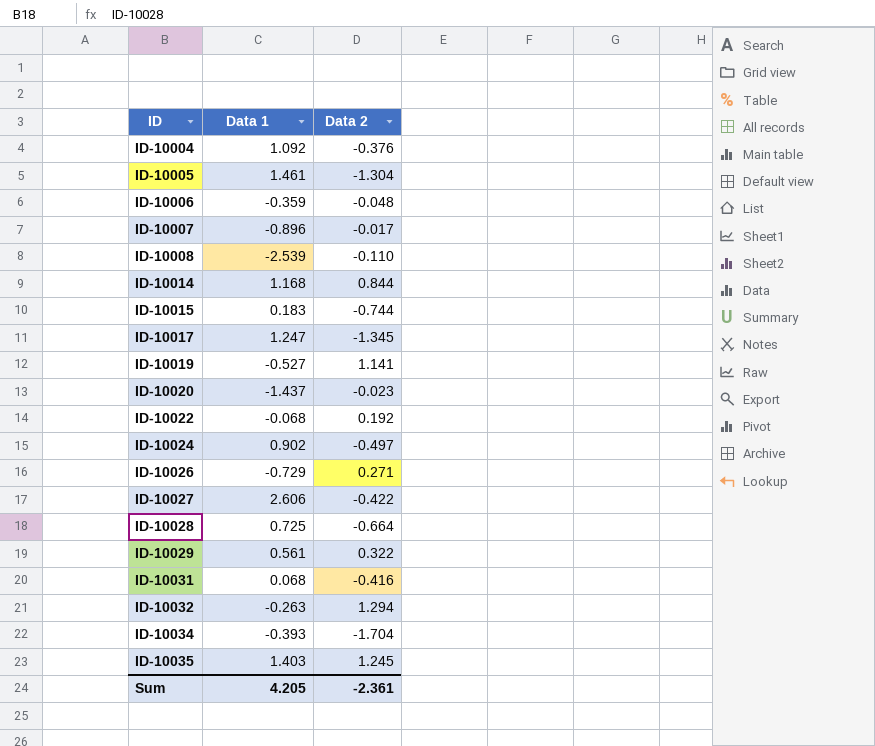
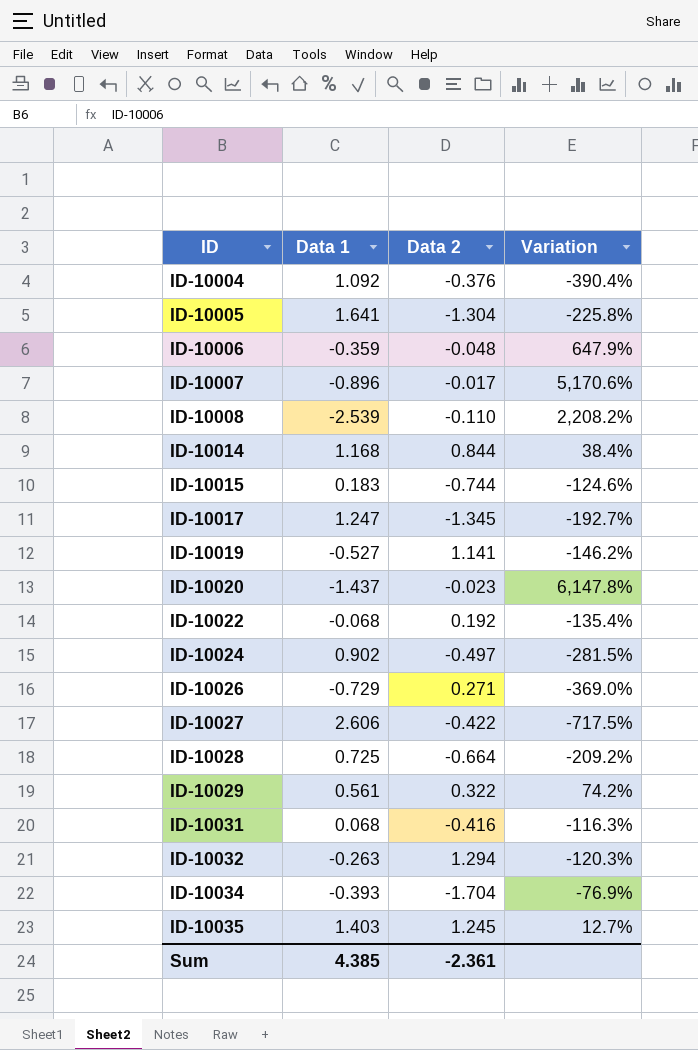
column Variation | formula: none -> ([Data 1] - [Data 2]) / [Data 2]
ID-10005 | Data 1: 1.461 -> 1.641
Sum | Data 1: 4.205 -> 4.385

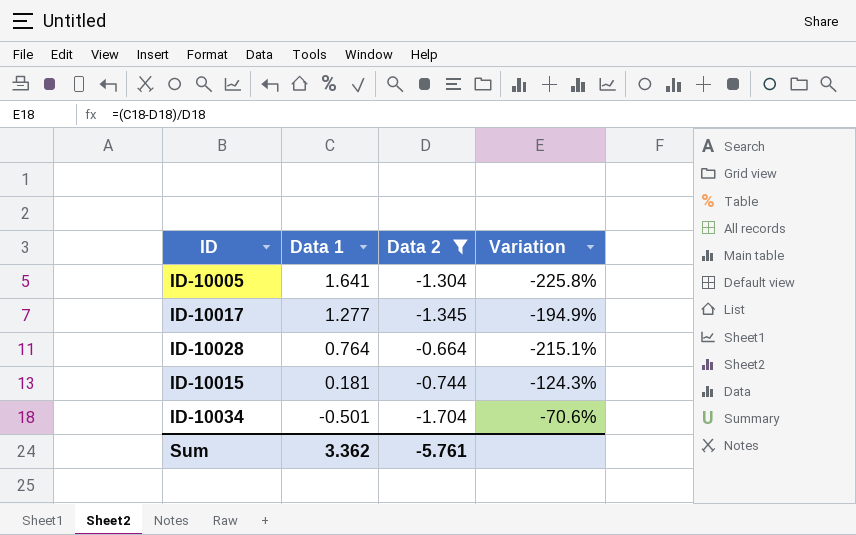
filter: none -> Data 2 <= -0.664
row order: ID ascending -> Data 1 descending
ID-10017 | Data 1: 1.247 -> 1.277
ID-10017 | Variation: -192.7% -> -194.9%
ID-10028 | Data 1: 0.725 -> 0.764
ID-10028 | Variation: -209.2% -> -215.1%
ID-10015 | Data 1: 0.183 -> 0.181
ID-10015 | Variation: -124.6% -> -124.3%
ID-10034 | Data 1: -0.393 -> -0.501
ID-10034 | Variation: -76.9% -> -70.6%
Sum | Data 1: 4.385 -> 3.362
Sum | Data 2: -2.361 -> -5.761

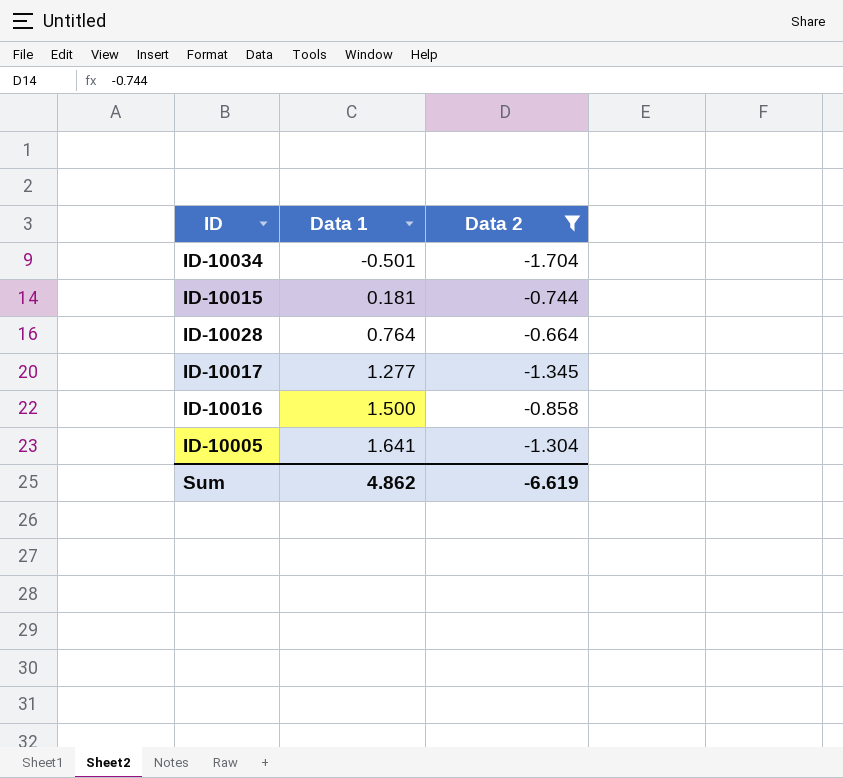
row order: Data 1 descending -> Data 1 ascending
column Variation | formula: ([Data 1] - [Data 2]) / [Data 2] -> none
row ID-10016: none -> 1.500 | -0.858
Sum | Data 1: 3.362 -> 4.862
Sum | Data 2: -5.761 -> -6.619

